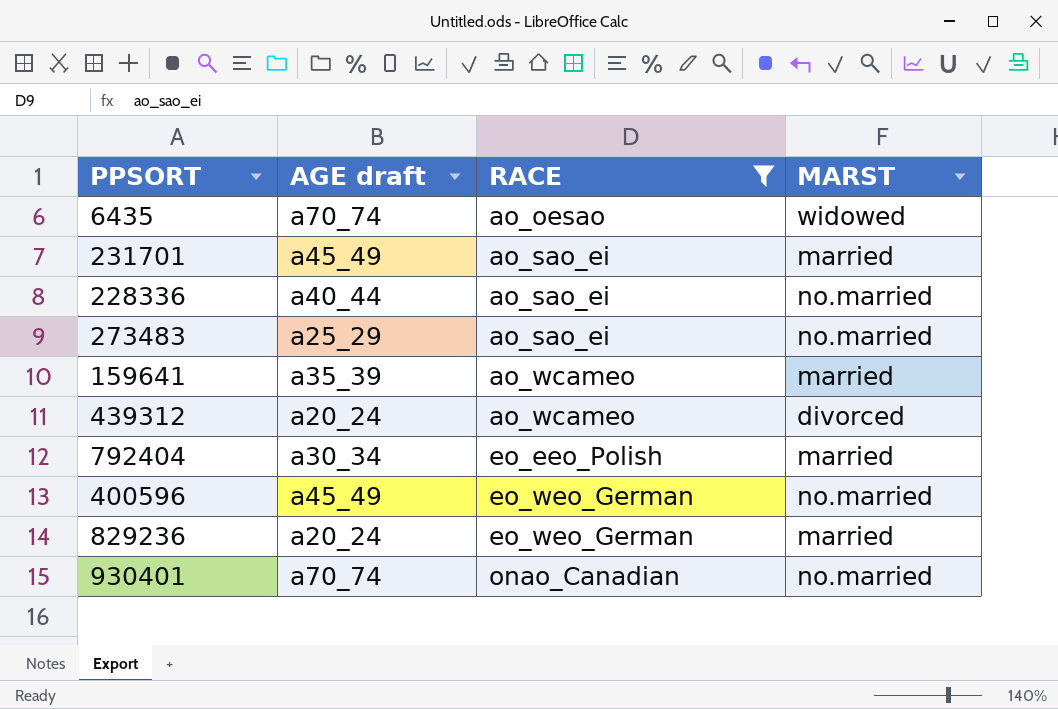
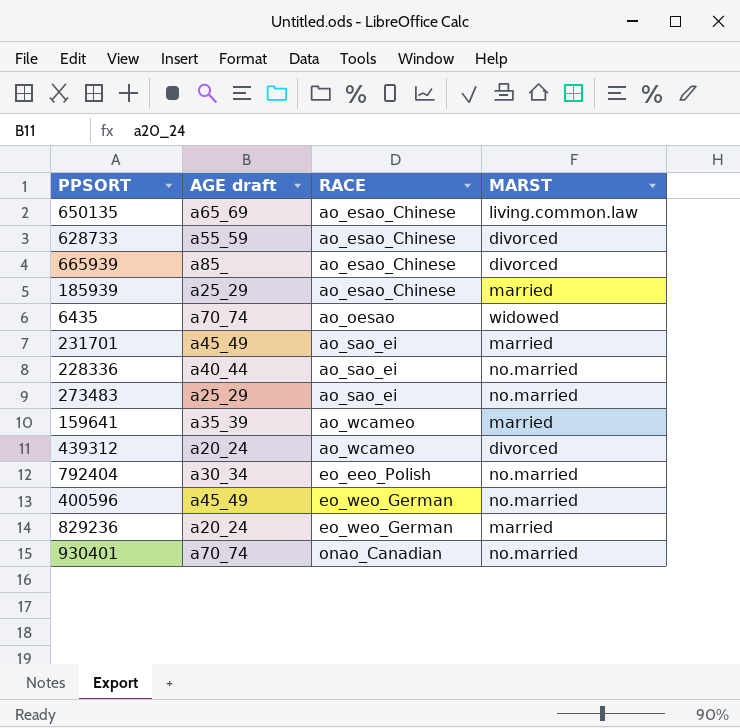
filter: RACE != ao_esao_Chinese -> none
792404 | MARST: married -> no.married

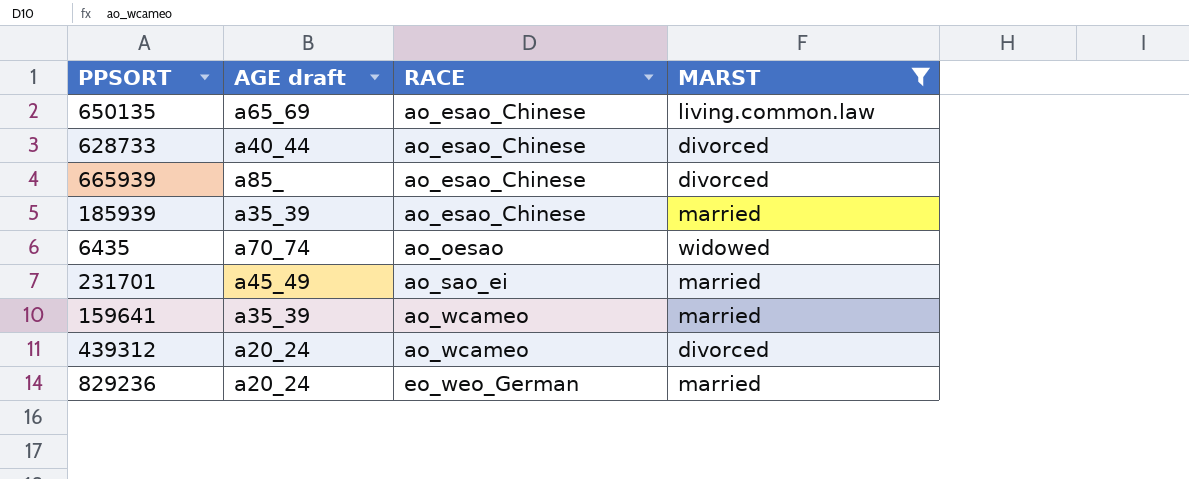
filter: none -> MARST != no.married
628733 | AGE draft: a55_59 -> a40_44
185939 | AGE draft: a25_29 -> a35_39

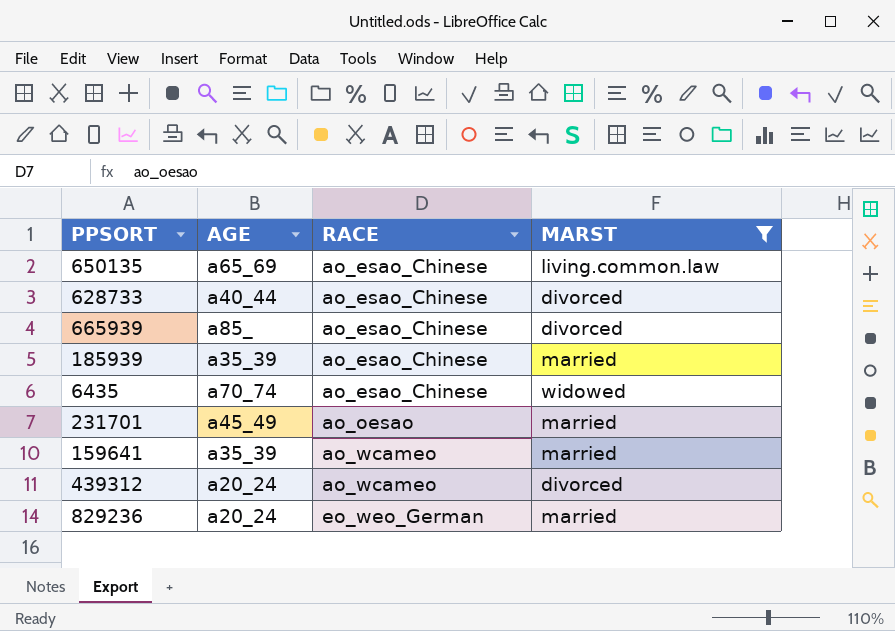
column name: AGE draft -> AGE
6435 | RACE: ao_oesao -> ao_esao_Chinese
231701 | RACE: ao_sao_ei -> ao_oesao

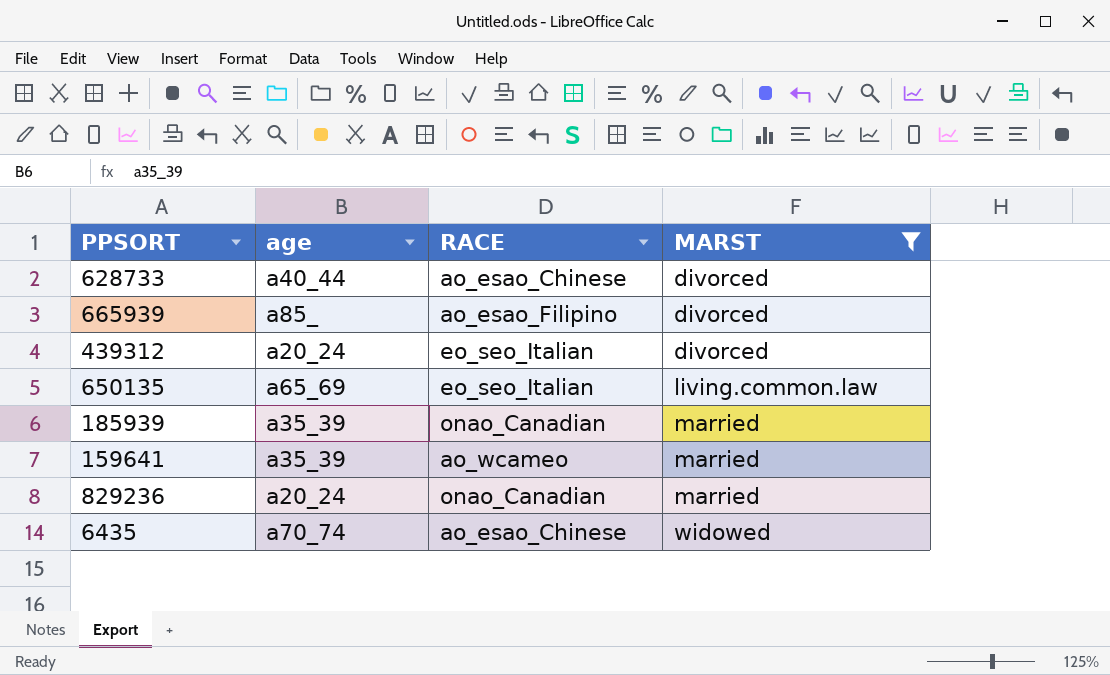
row order: RACE ascending -> MARST ascending
column name: AGE -> age
row 231701: a45_49 | ao_oesao | married -> none
665939 | RACE: ao_esao_Chinese -> ao_esao_Filipino
439312 | RACE: ao_wcameo -> eo_seo_Italian
650135 | RACE: ao_esao_Chinese -> eo_seo_Italian
185939 | RACE: ao_esao_Chinese -> onao_Canadian
829236 | RACE: eo_weo_German -> onao_Canadian

